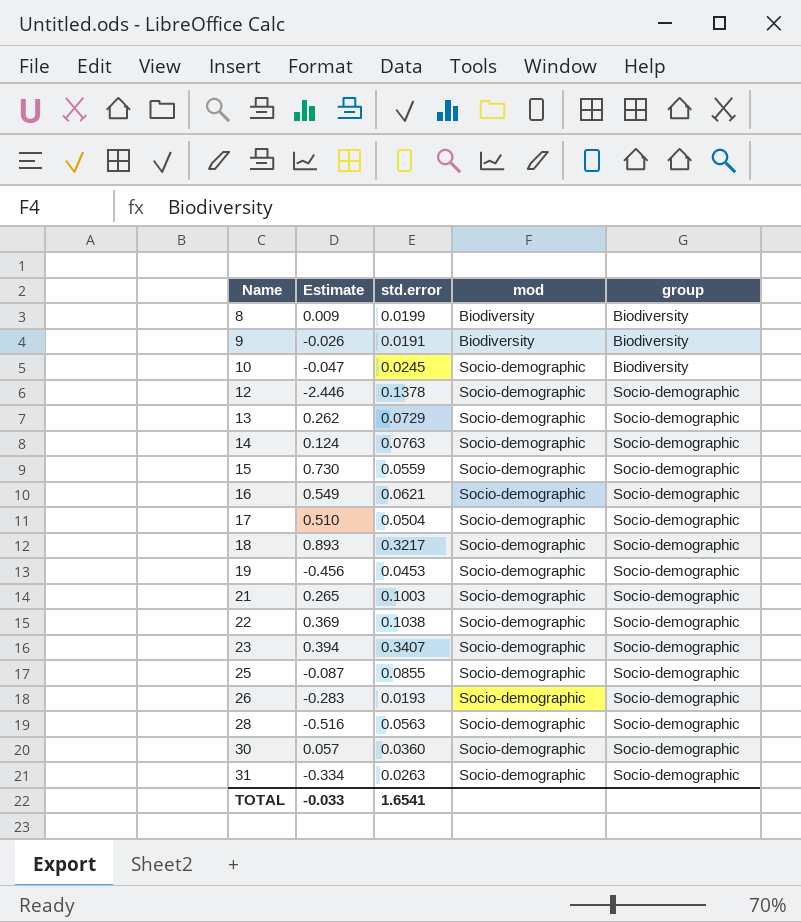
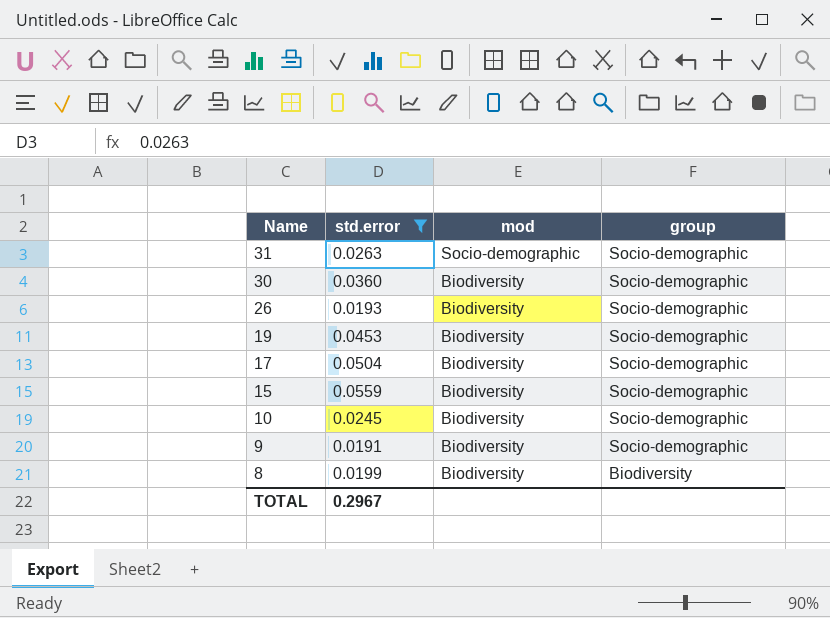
filter: none -> std.error <= 0.0559
row order: Name ascending -> Name descending
column Estimate | position: 2 -> none
30 | mod: Socio-demographic -> Biodiversity
26 | mod: Socio-demographic -> Biodiversity
19 | mod: Socio-demographic -> Biodiversity
17 | mod: Socio-demographic -> Biodiversity
15 | mod: Socio-demographic -> Biodiversity
10 | mod: Socio-demographic -> Biodiversity
10 | group: Biodiversity -> Socio-demographic
9 | group: Biodiversity -> Socio-demographic
TOTAL | std.error: 1.6541 -> 0.2967

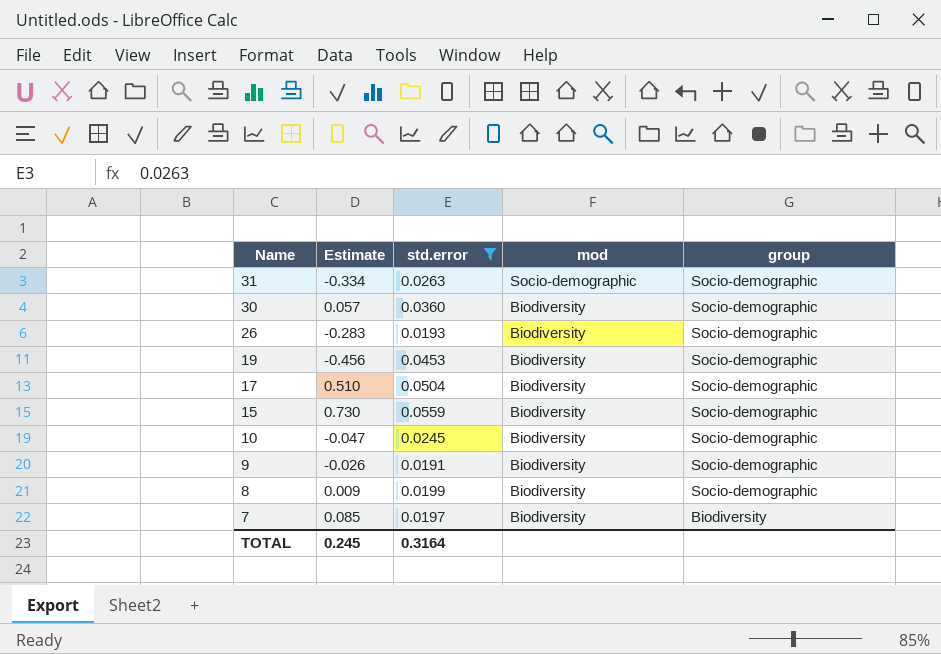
column Estimate | position: none -> 2
8 | group: Biodiversity -> Socio-demographic
row 7: none -> 0.085 | 0.0197 | Biodiversity | Biodiversity
TOTAL | std.error: 0.2967 -> 0.3164

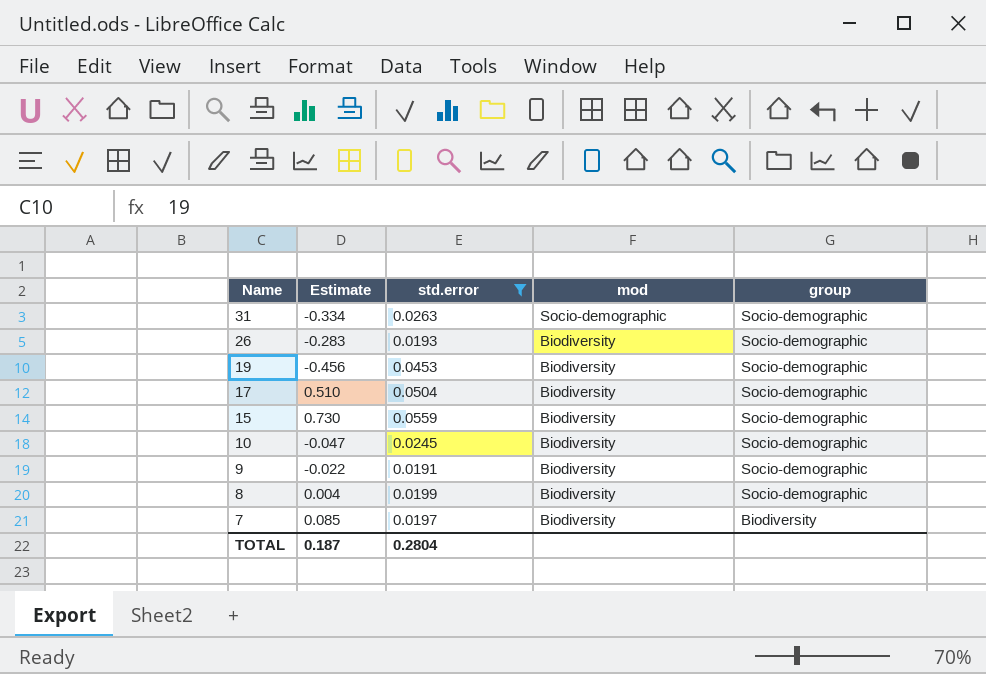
row 30: 0.057 | 0.0360 | Biodiversity | Socio-demographic -> none
9 | Estimate: -0.026 -> -0.022
8 | Estimate: 0.009 -> 0.004
TOTAL | Estimate: 0.245 -> 0.187
TOTAL | std.error: 0.3164 -> 0.2804

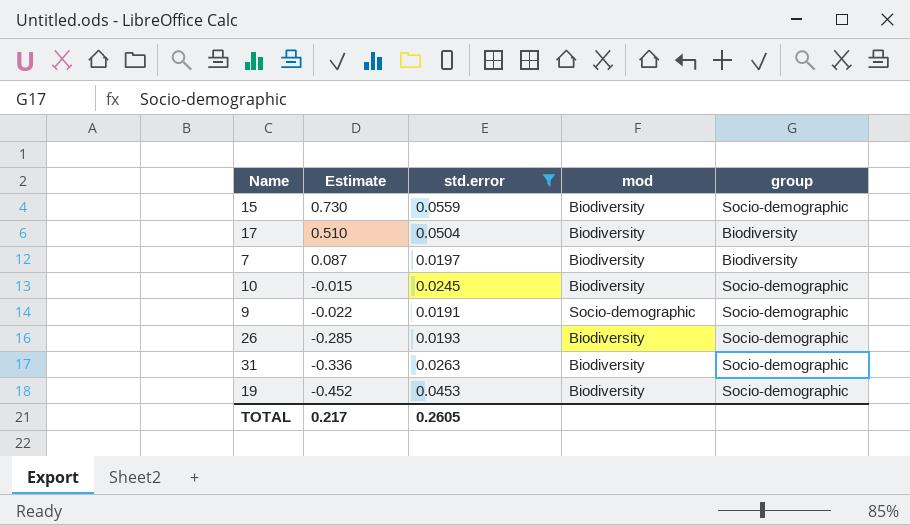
row order: Name descending -> Estimate descending
row 8: 0.004 | 0.0199 | Biodiversity | Socio-demographic -> none
17 | group: Socio-demographic -> Biodiversity
7 | Estimate: 0.085 -> 0.087
10 | Estimate: -0.047 -> -0.015
9 | mod: Biodiversity -> Socio-demographic
26 | Estimate: -0.283 -> -0.285
31 | Estimate: -0.334 -> -0.336
31 | mod: Socio-demographic -> Biodiversity
19 | Estimate: -0.456 -> -0.452
TOTAL | Estimate: 0.187 -> 0.217
TOTAL | std.error: 0.2804 -> 0.2605

